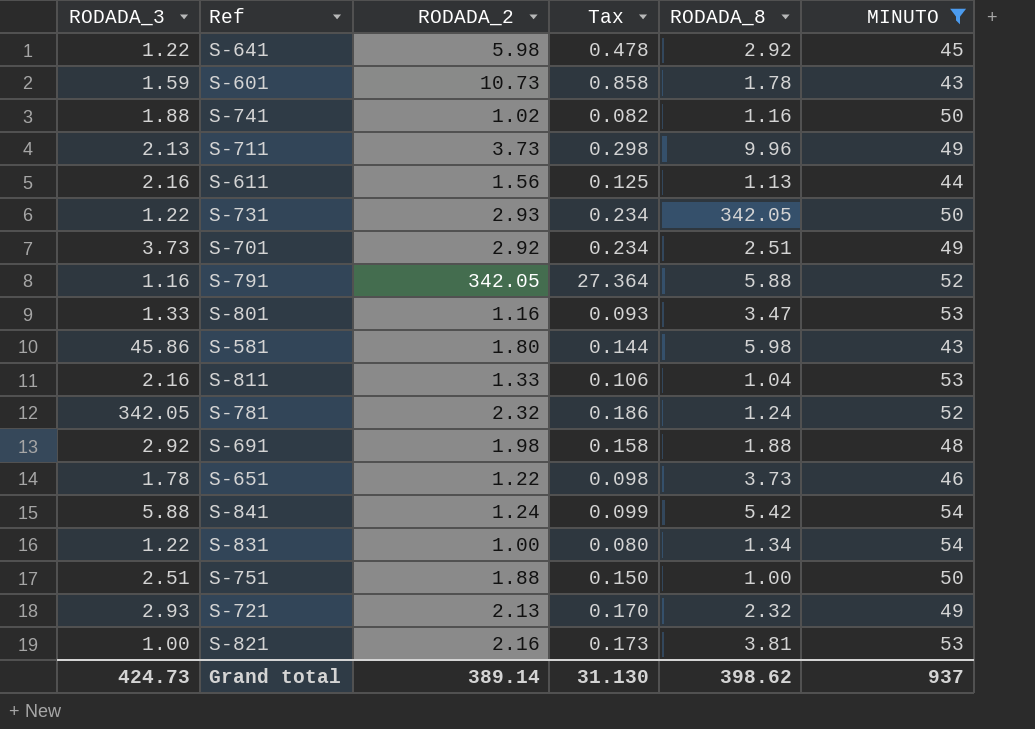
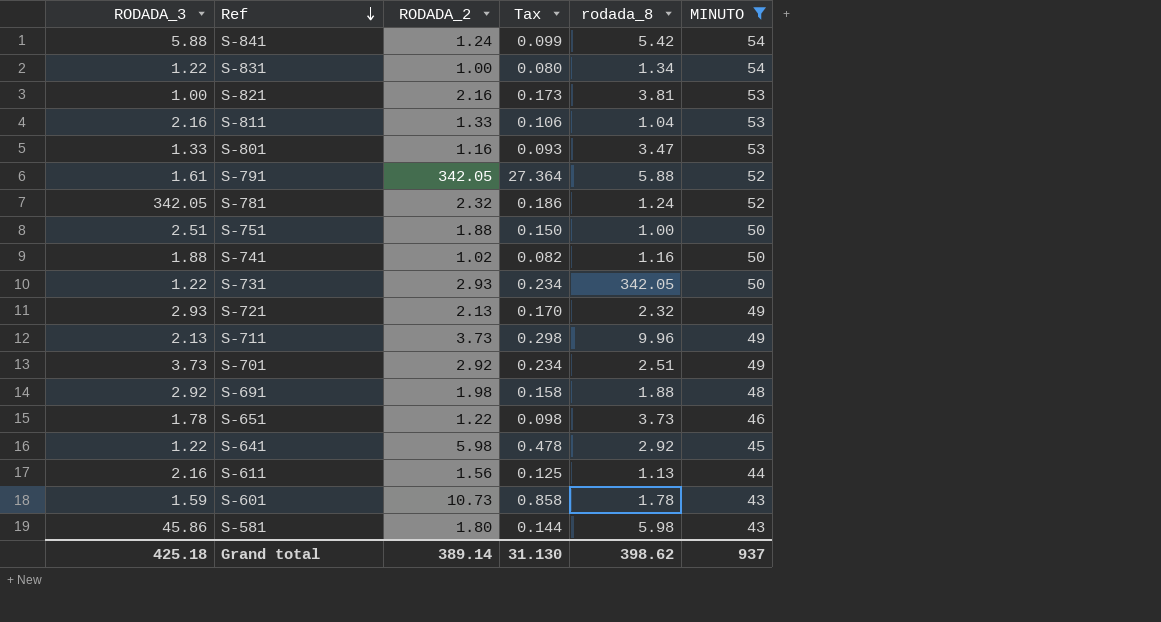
row order: none -> Ref descending
column name: RODADA_8 -> rodada_8
S-791 | RODADA_3: 1.16 -> 1.61
Grand total | RODADA_3: 424.73 -> 425.18

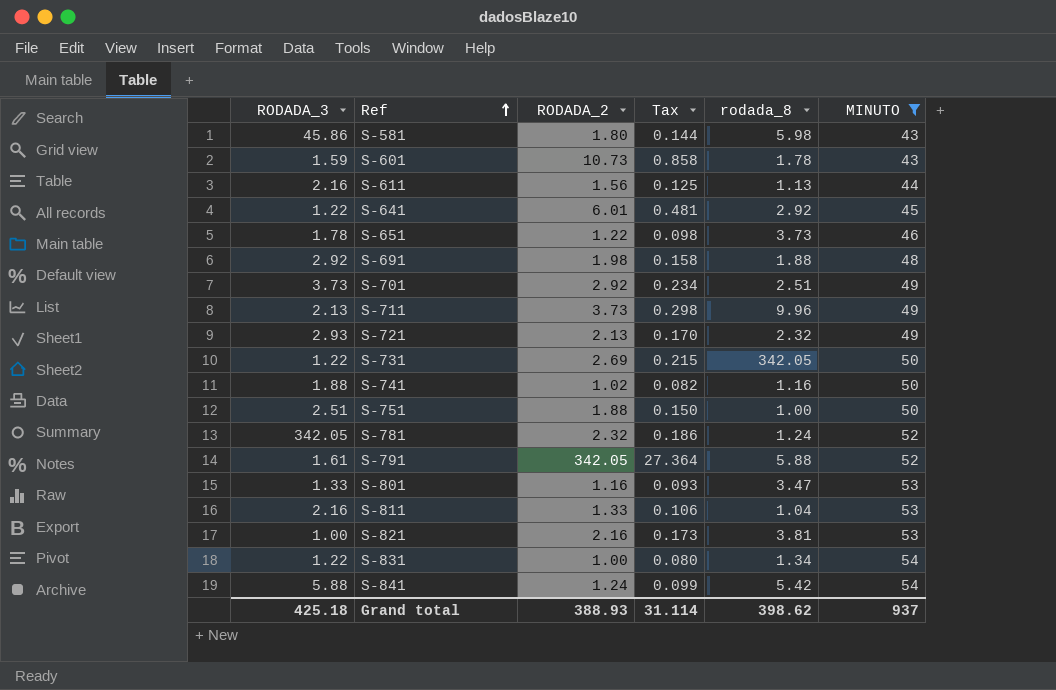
row order: Ref descending -> Ref ascending
S-641 | RODADA_2: 5.98 -> 6.01
S-641 | Tax: 0.478 -> 0.481
S-731 | RODADA_2: 2.93 -> 2.69
S-731 | Tax: 0.234 -> 0.215
Grand total | RODADA_2: 389.14 -> 388.93
Grand total | Tax: 31.130 -> 31.114

